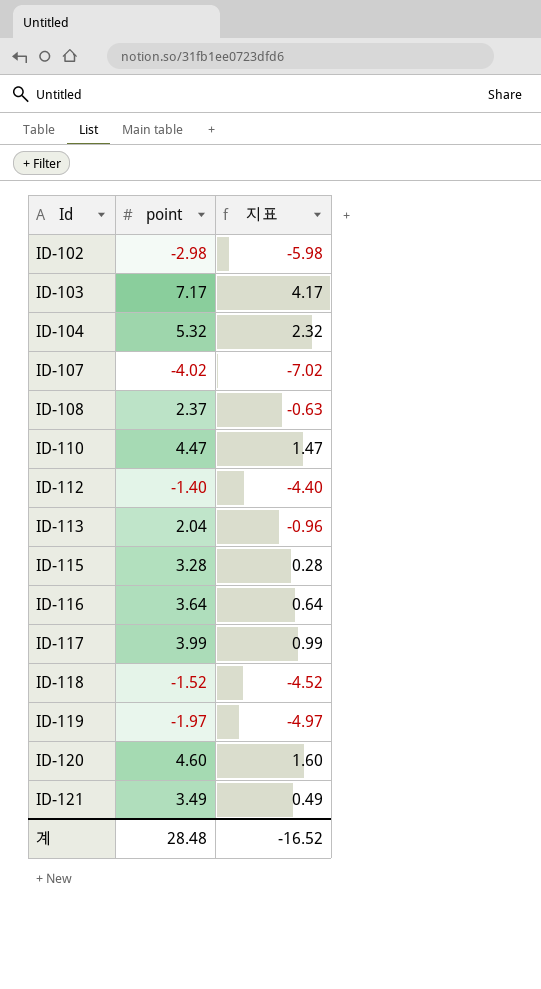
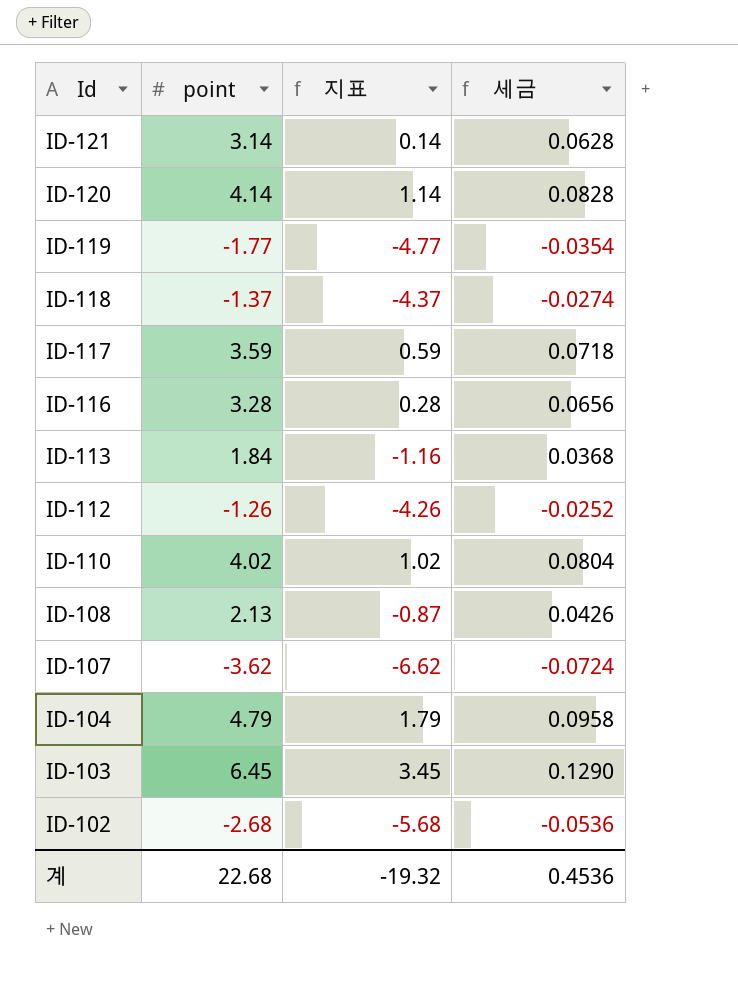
row order: Id ascending -> Id descending
column 세금 | formula: none -> [point] * 0.02
row ID-115: 3.28 | 0.28 -> none
ID-121 | point: 3.49 -> 3.14
ID-121 | 지표: 0.49 -> 0.14
ID-120 | point: 4.60 -> 4.14
ID-120 | 지표: 1.60 -> 1.14
ID-119 | point: -1.97 -> -1.77
ID-119 | 지표: -4.97 -> -4.77
ID-118 | point: -1.52 -> -1.37
ID-118 | 지표: -4.52 -> -4.37
ID-117 | point: 3.99 -> 3.59
ID-117 | 지표: 0.99 -> 0.59
ID-116 | point: 3.64 -> 3.28
ID-116 | 지표: 0.64 -> 0.28
ID-113 | point: 2.04 -> 1.84
ID-113 | 지표: -0.96 -> -1.16
ID-112 | point: -1.40 -> -1.26
ID-112 | 지표: -4.40 -> -4.26
ID-110 | point: 4.47 -> 4.02
ID-110 | 지표: 1.47 -> 1.02
ID-108 | point: 2.37 -> 2.13
ID-108 | 지표: -0.63 -> -0.87
ID-107 | point: -4.02 -> -3.62
ID-107 | 지표: -7.02 -> -6.62
ID-104 | point: 5.32 -> 4.79
ID-104 | 지표: 2.32 -> 1.79
ID-103 | point: 7.17 -> 6.45
ID-103 | 지표: 4.17 -> 3.45
ID-102 | point: -2.98 -> -2.68
ID-102 | 지표: -5.98 -> -5.68
계 | point: 28.48 -> 22.68
계 | 지표: -16.52 -> -19.32

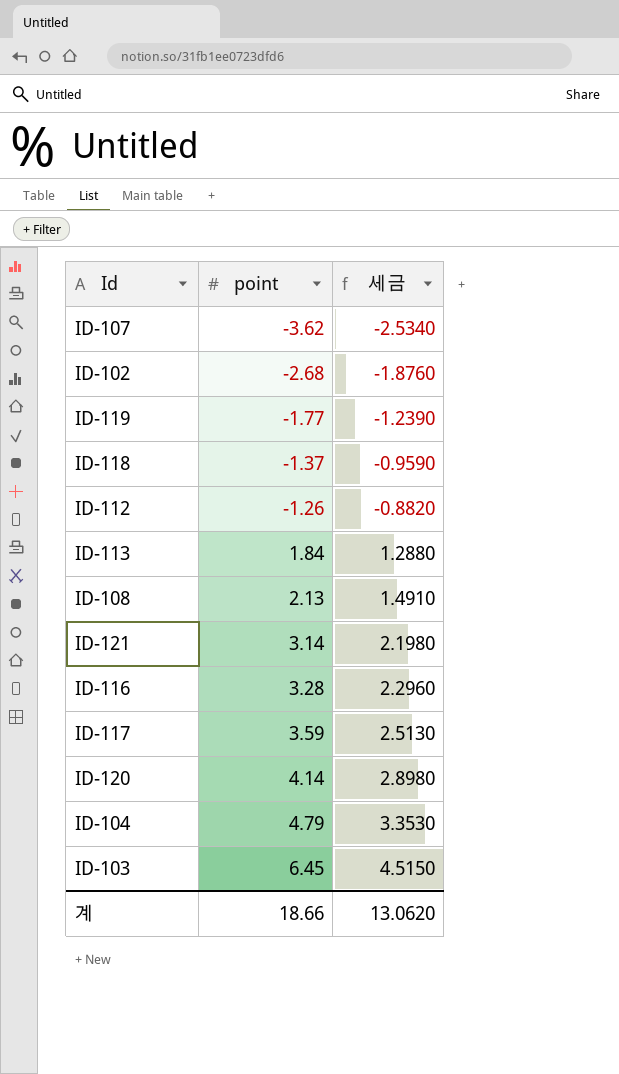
row order: Id descending -> point ascending
column 지표 | formula: [point] - 3 -> none
column 세금 | formula: [point] * 0.02 -> [point] * 0.7
row ID-110: 4.02 | 1.02 | 0.0804 -> none
계 | point: 22.68 -> 18.66
계 | 세금: 0.4536 -> 13.0620

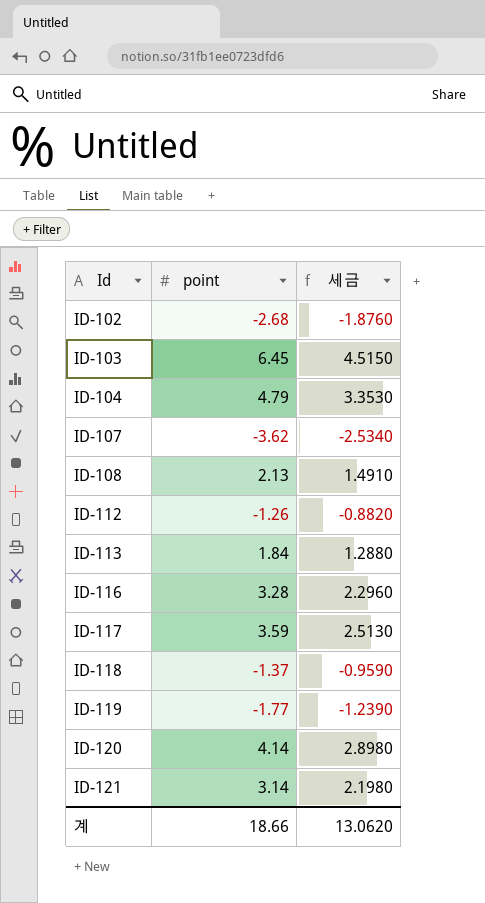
row order: point ascending -> Id ascending

